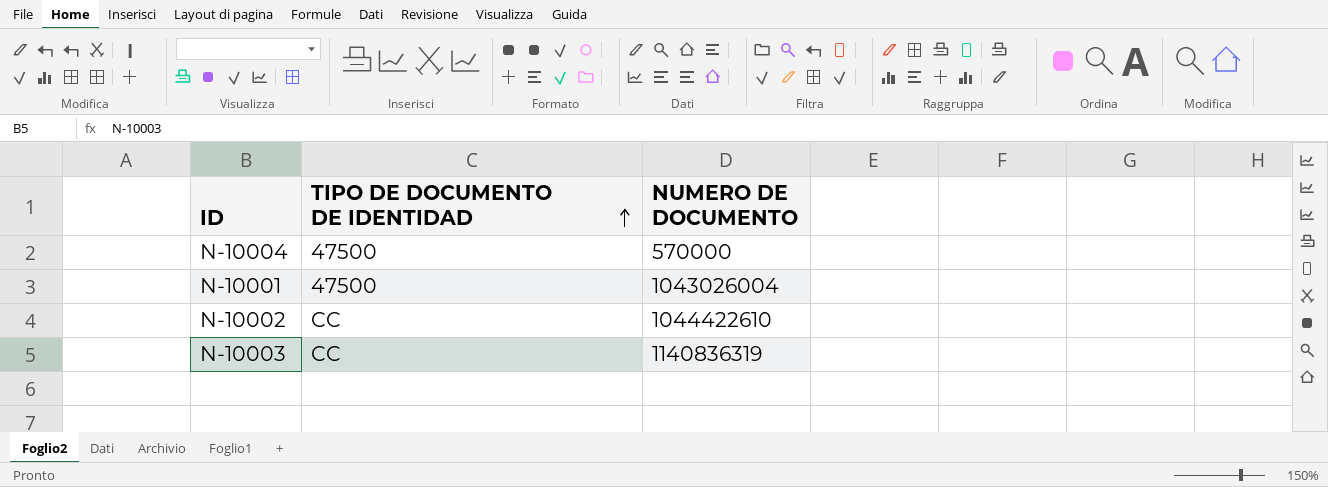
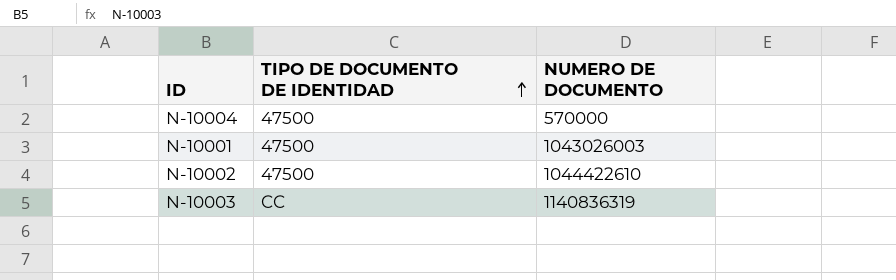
N-10001 | NUMERO DE DOCUMENTO: 1043026004 -> 1043026003
N-10002 | TIPO DE DOCUMENTO DE IDENTIDAD: CC -> 47500

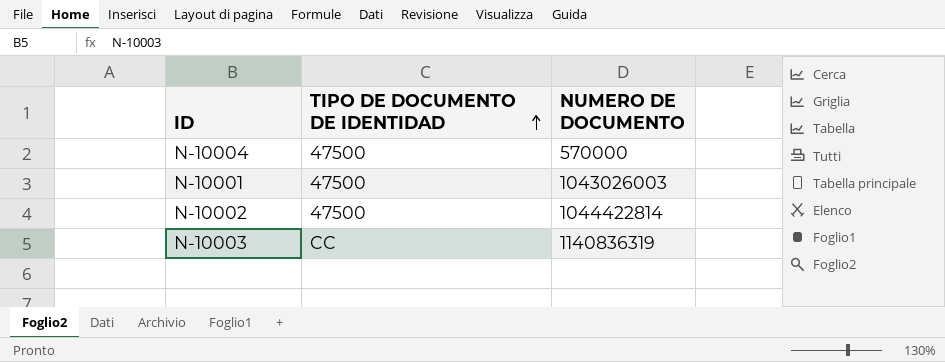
N-10002 | NUMERO DE DOCUMENTO: 1044422610 -> 1044422814

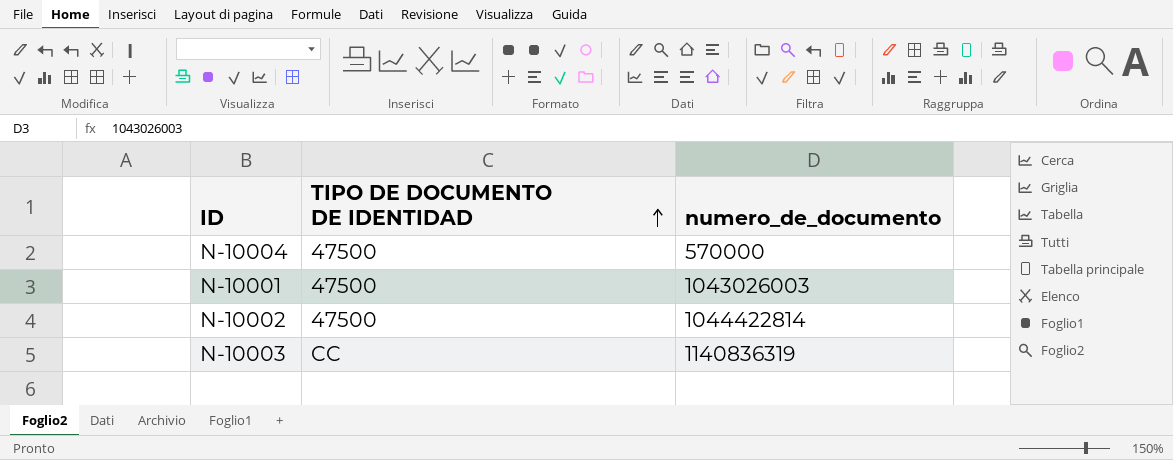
column name: NUMERO DE DOCUMENTO -> numero_de_documento

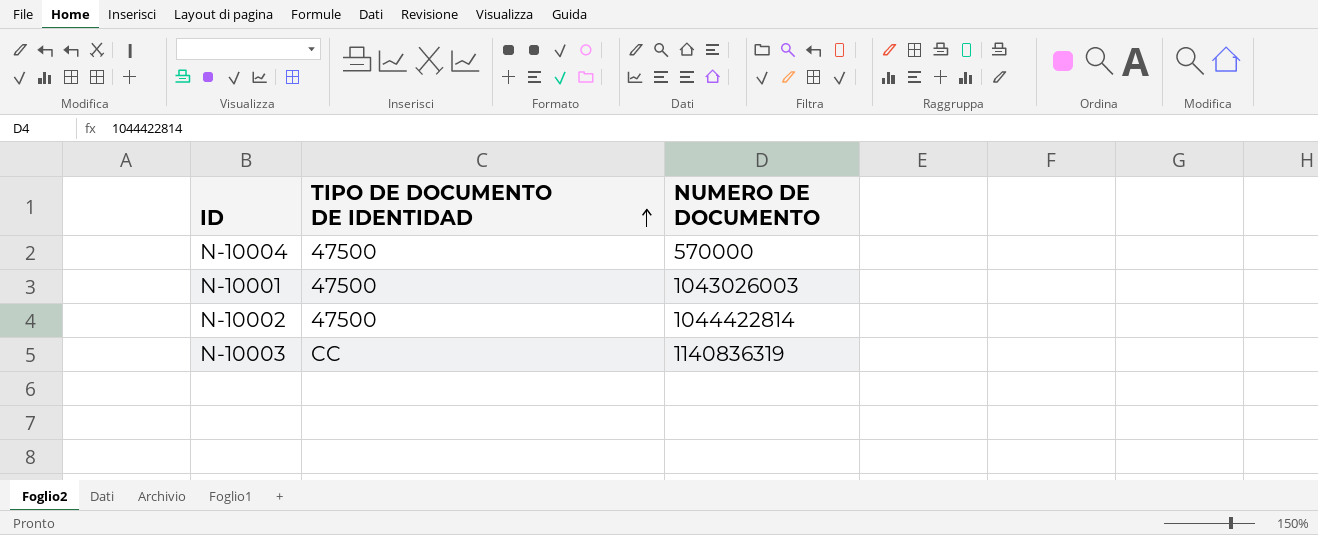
column name: numero_de_documento -> NUMERO DE DOCUMENTO

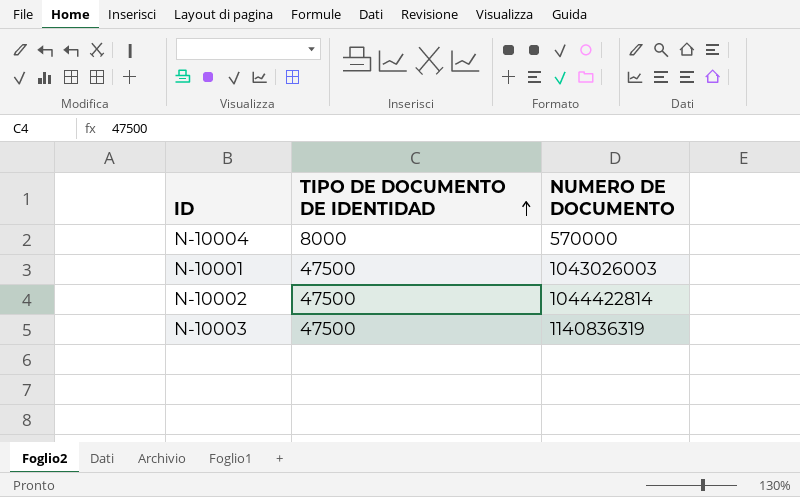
N-10004 | TIPO DE DOCUMENTO DE IDENTIDAD: 47500 -> 8000
N-10003 | TIPO DE DOCUMENTO DE IDENTIDAD: CC -> 47500

